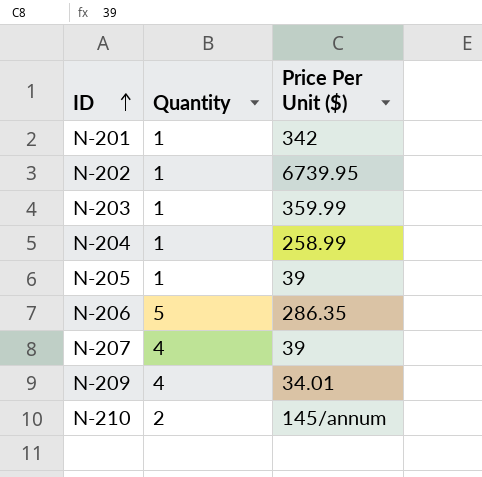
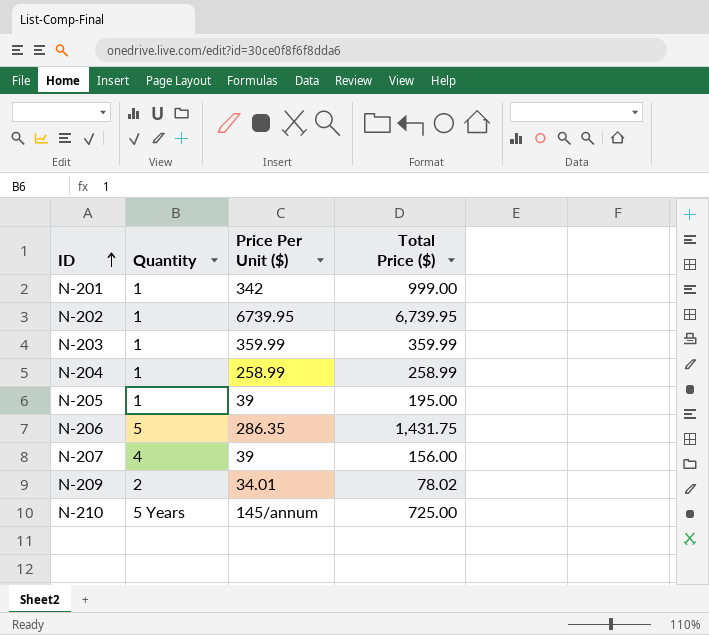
column Total Price ($) | position: none -> 4
N-209 | Quantity: 4 -> 2
N-210 | Quantity: 2 -> 5 Years

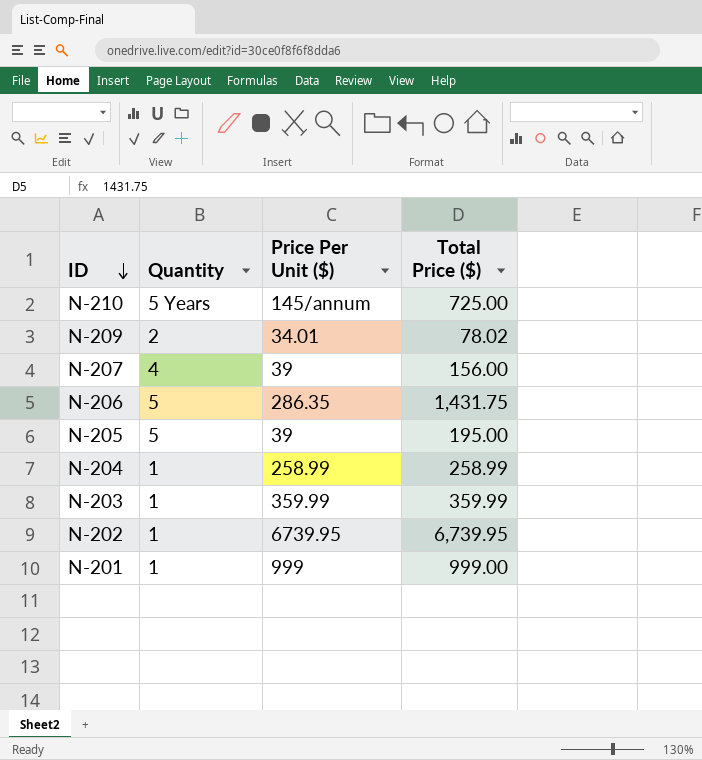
row order: ID ascending -> ID descending
N-205 | Quantity: 1 -> 5
N-201 | Price Per Unit ($): 342 -> 999

